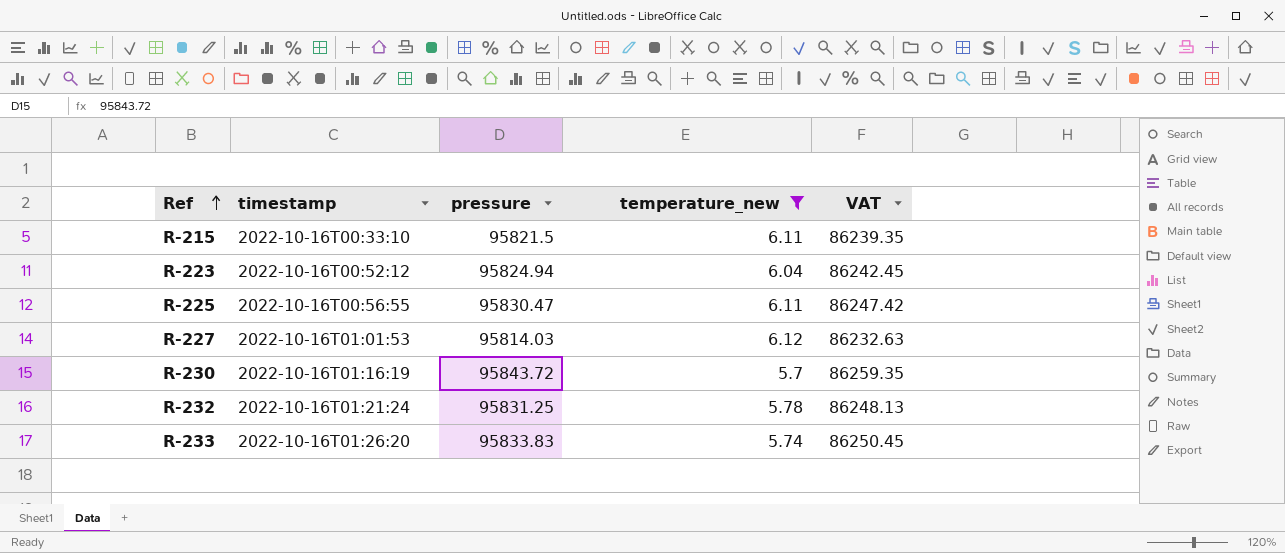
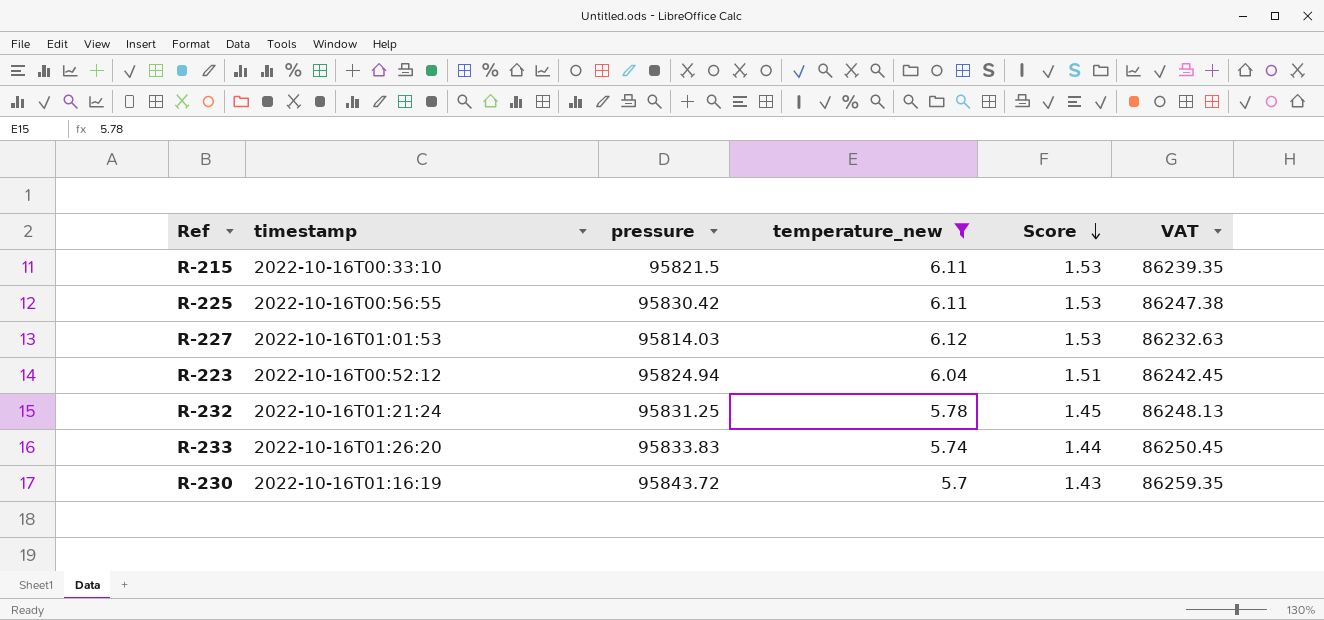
row order: Ref ascending -> Score descending
column Score | formula: none -> [temperature_new] * 0.25
R-225 | pressure: 95830.47 -> 95830.42
R-225 | VAT: 86247.42 -> 86247.38

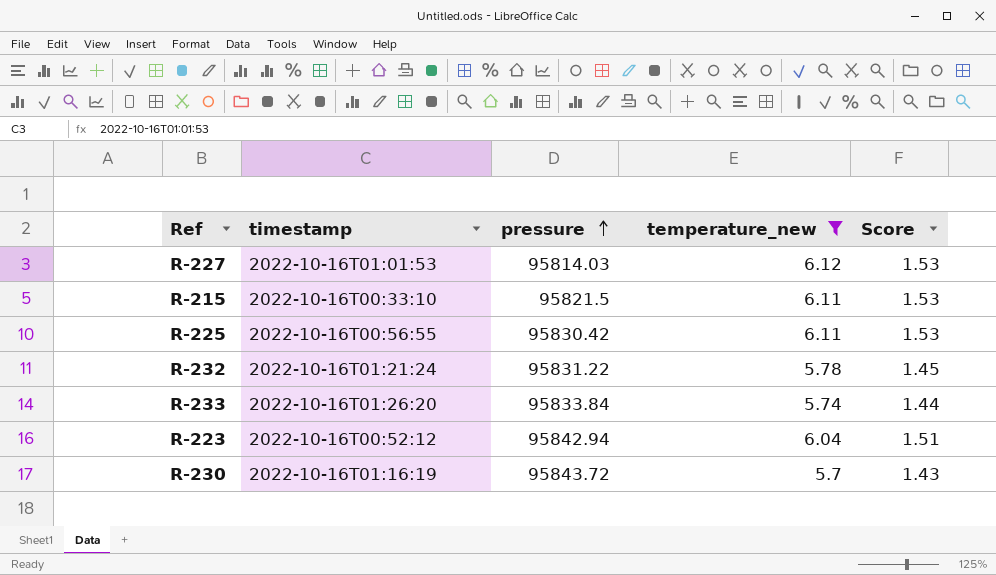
row order: Score descending -> pressure ascending
column VAT | formula: [pressure] * 0.9 -> none
R-232 | pressure: 95831.25 -> 95831.22
R-233 | pressure: 95833.83 -> 95833.84
R-223 | pressure: 95824.94 -> 95842.94

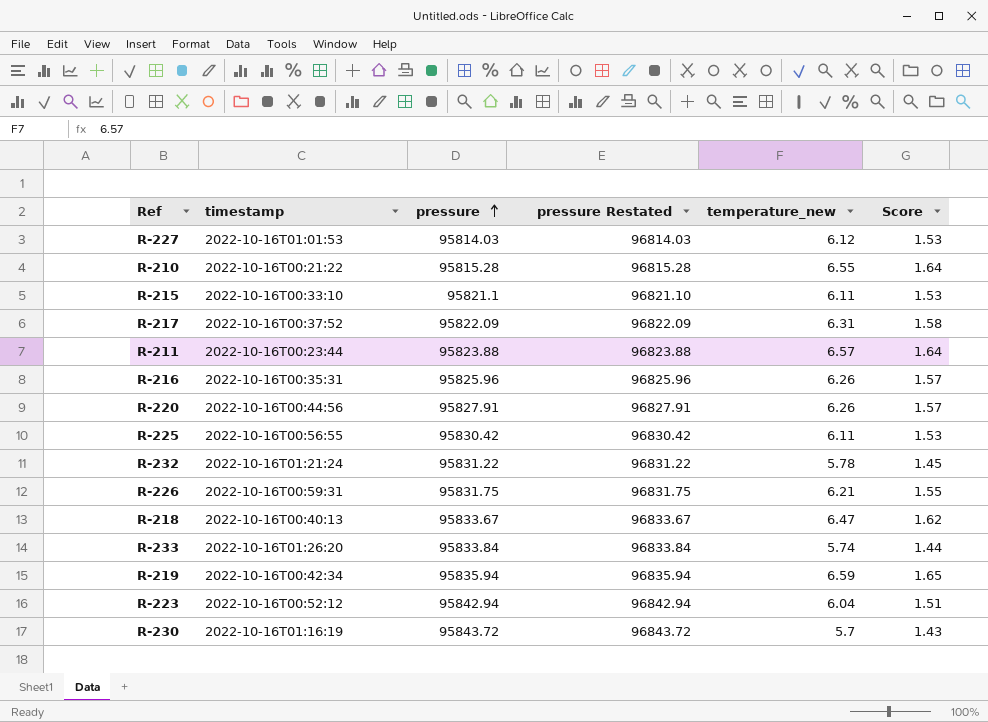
filter: temperature_new <= 6.12 -> none
column pressure Restated | formula: none -> [pressure] + 1000
R-215 | pressure: 95821.5 -> 95821.1

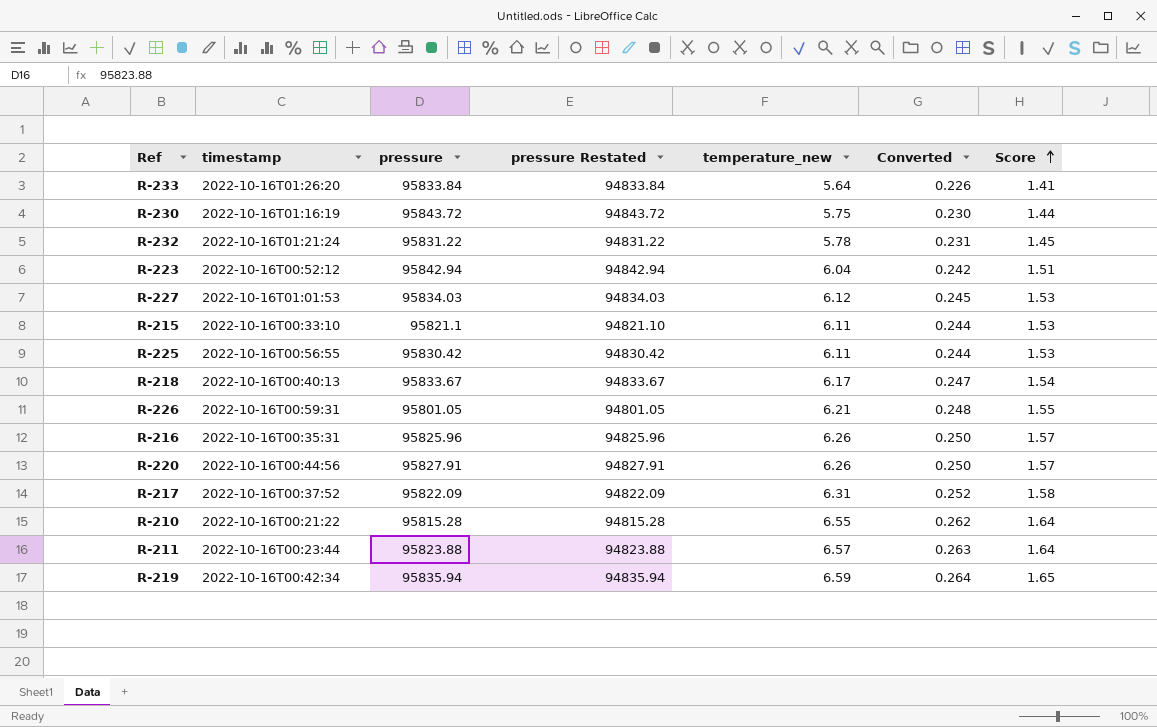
row order: pressure ascending -> Score ascending
column pressure Restated | formula: [pressure] + 1000 -> [pressure] - 1000
column Converted | formula: none -> [temperature_new] * 0.04
R-233 | temperature_new: 5.74 -> 5.64
R-233 | Score: 1.44 -> 1.41
R-230 | temperature_new: 5.7 -> 5.75
R-230 | Score: 1.43 -> 1.44
R-227 | pressure: 95814.03 -> 95834.03
R-218 | temperature_new: 6.47 -> 6.17
R-218 | Score: 1.62 -> 1.54
R-226 | pressure: 95831.75 -> 95801.05

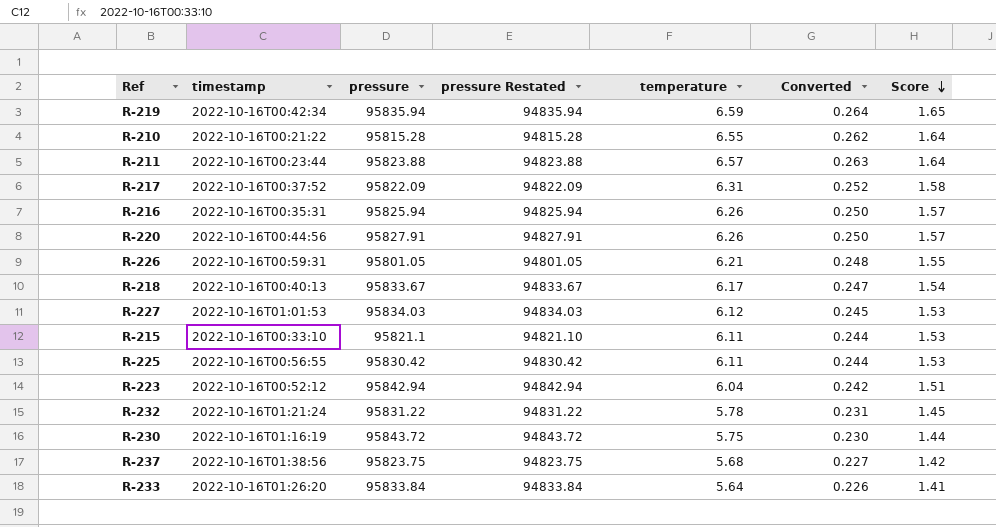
row order: Score ascending -> Score descending
column name: temperature_new -> temperature
R-216 | pressure: 95825.96 -> 95825.94
R-216 | pressure Restated: 94825.96 -> 94825.94
row R-237: none -> 2022-10-16T01:38:56 | 95823.75 | 94823.75 | 5.68 | 0.227 | 1.42

